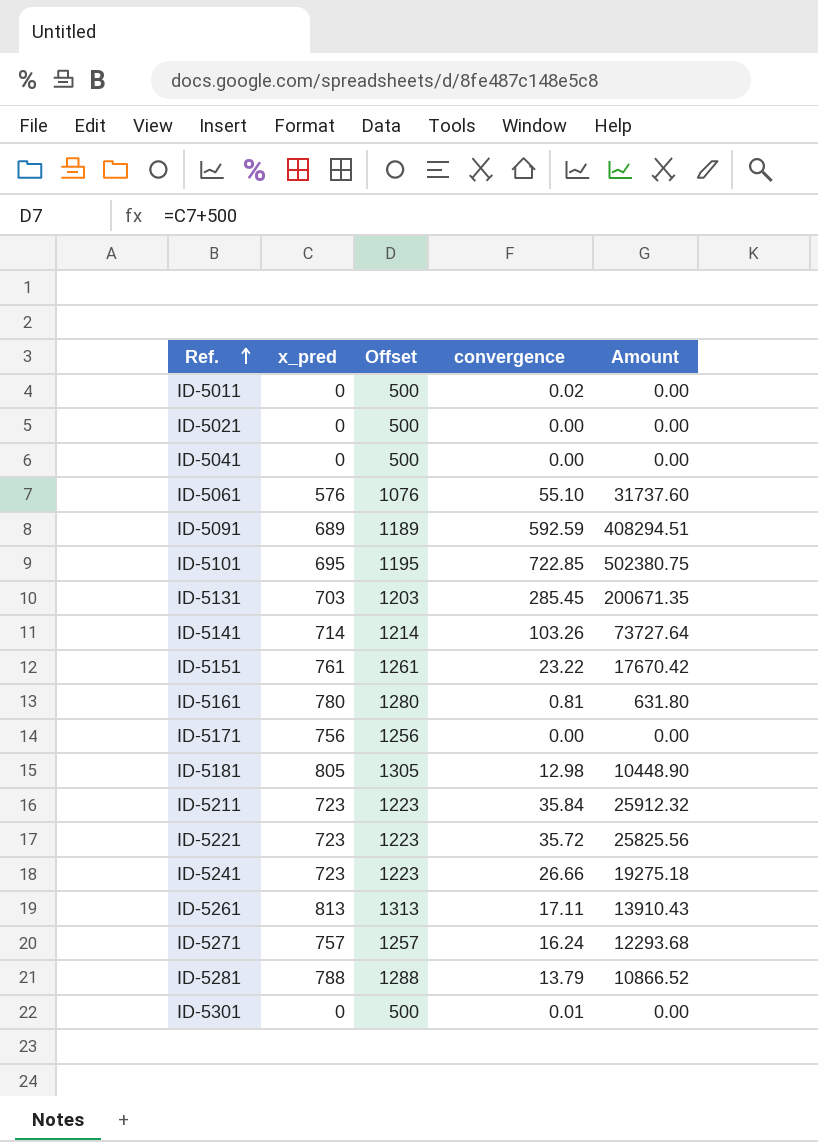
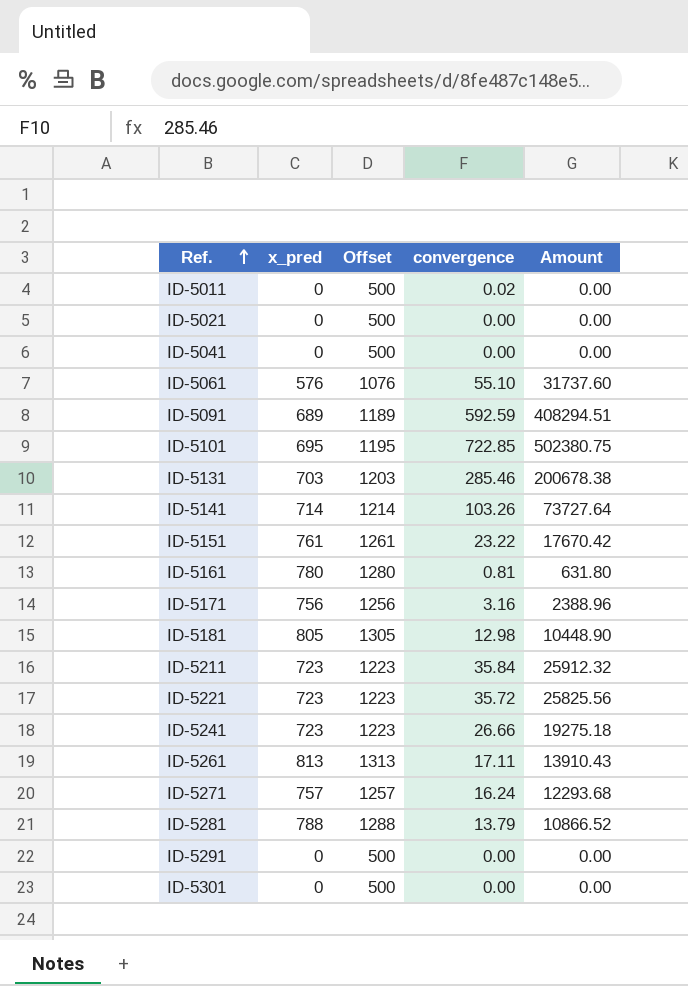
ID-5131 | convergence: 285.45 -> 285.46
ID-5131 | Amount: 200671.35 -> 200678.38
ID-5171 | convergence: 0.00 -> 3.16
ID-5171 | Amount: 0.00 -> 2388.96
row ID-5291: none -> 0 | 500 | 0.00 | 0.00
ID-5301 | convergence: 0.01 -> 0.00

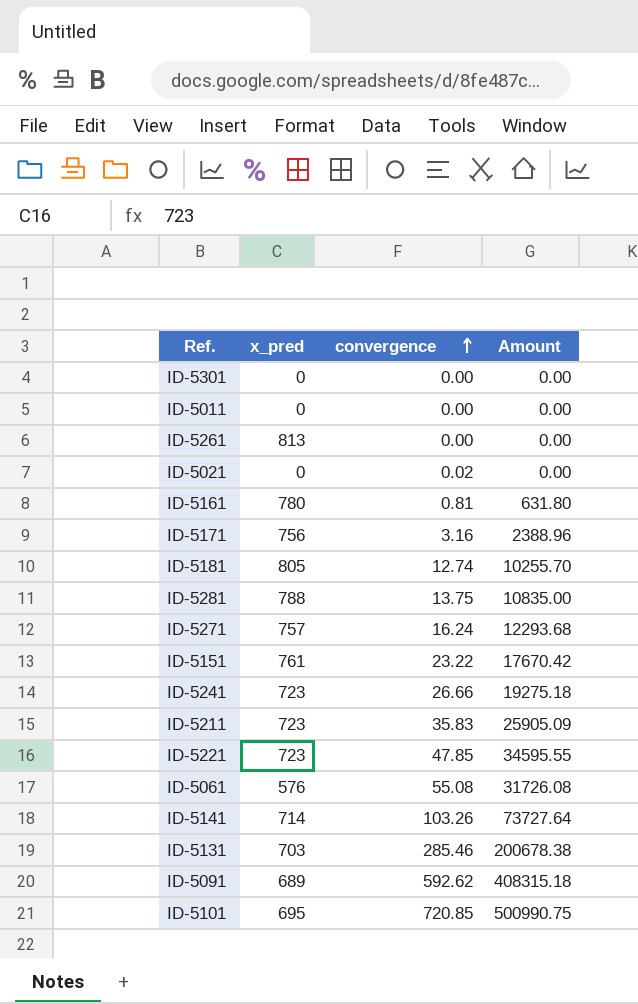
row order: Ref. ascending -> convergence ascending
column Offset | formula: [x_pred] + 500 -> none
row ID-5041: 0 | 500 | 0.00 | 0.00 -> none
row ID-5291: 0 | 500 | 0.00 | 0.00 -> none
ID-5011 | convergence: 0.02 -> 0.00
ID-5261 | convergence: 17.11 -> 0.00
ID-5261 | Amount: 13910.43 -> 0.00
ID-5021 | convergence: 0.00 -> 0.02
ID-5181 | convergence: 12.98 -> 12.74
ID-5181 | Amount: 10448.90 -> 10255.70
ID-5281 | convergence: 13.79 -> 13.75
ID-5281 | Amount: 10866.52 -> 10835.00
ID-5211 | convergence: 35.84 -> 35.83
ID-5211 | Amount: 25912.32 -> 25905.09
ID-5221 | convergence: 35.72 -> 47.85
ID-5221 | Amount: 25825.56 -> 34595.55
ID-5061 | convergence: 55.10 -> 55.08
ID-5061 | Amount: 31737.60 -> 31726.08
ID-5091 | convergence: 592.59 -> 592.62
ID-5091 | Amount: 408294.51 -> 408315.18
ID-5101 | convergence: 722.85 -> 720.85
ID-5101 | Amount: 502380.75 -> 500990.75

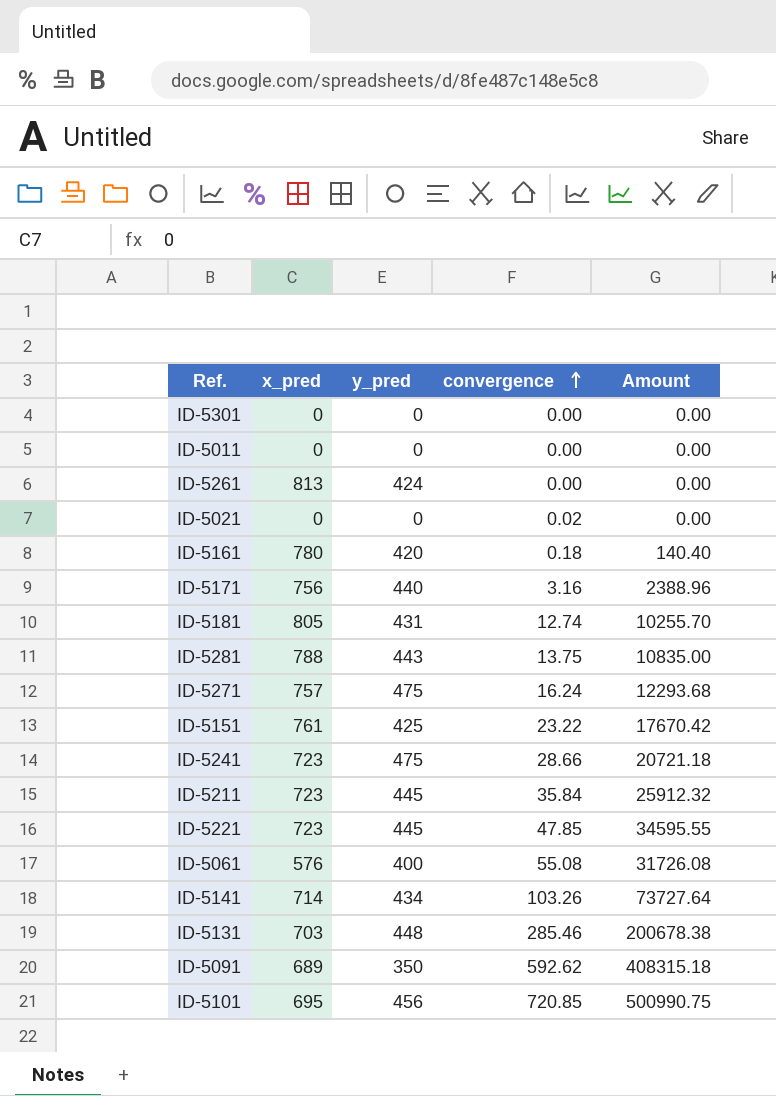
column y_pred | position: none -> 3
ID-5161 | convergence: 0.81 -> 0.18
ID-5161 | Amount: 631.80 -> 140.40
ID-5241 | convergence: 26.66 -> 28.66
ID-5241 | Amount: 19275.18 -> 20721.18
ID-5211 | convergence: 35.83 -> 35.84
ID-5211 | Amount: 25905.09 -> 25912.32

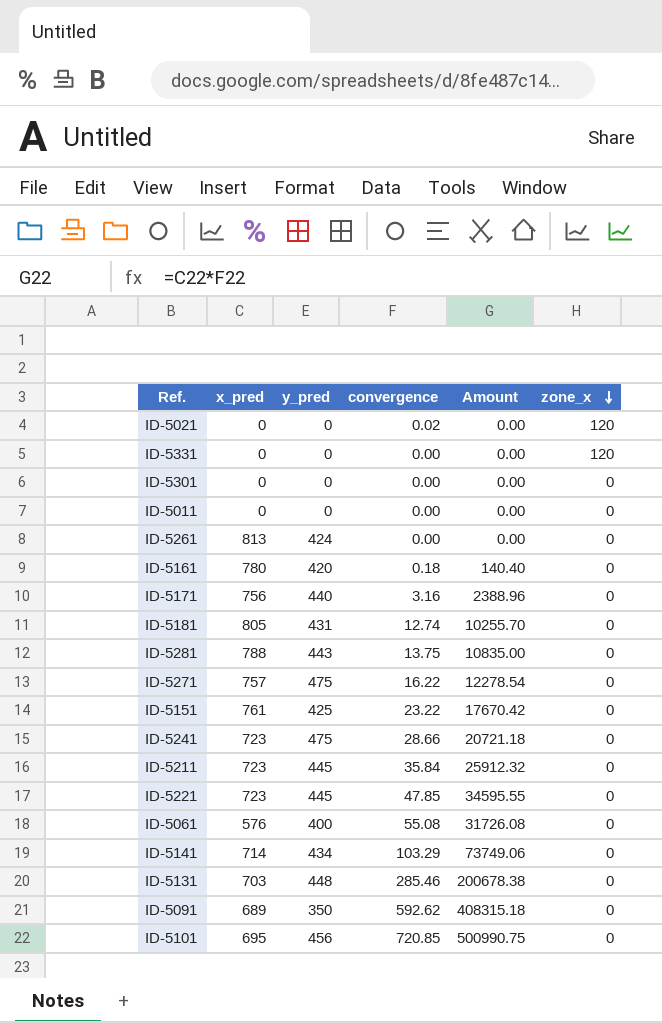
row order: convergence ascending -> zone_x descending
column zone_x | position: none -> 6
row ID-5331: none -> 0 | 0 | 0.00 | 0.00 | 120
ID-5271 | convergence: 16.24 -> 16.22
ID-5271 | Amount: 12293.68 -> 12278.54
ID-5141 | convergence: 103.26 -> 103.29
ID-5141 | Amount: 73727.64 -> 73749.06

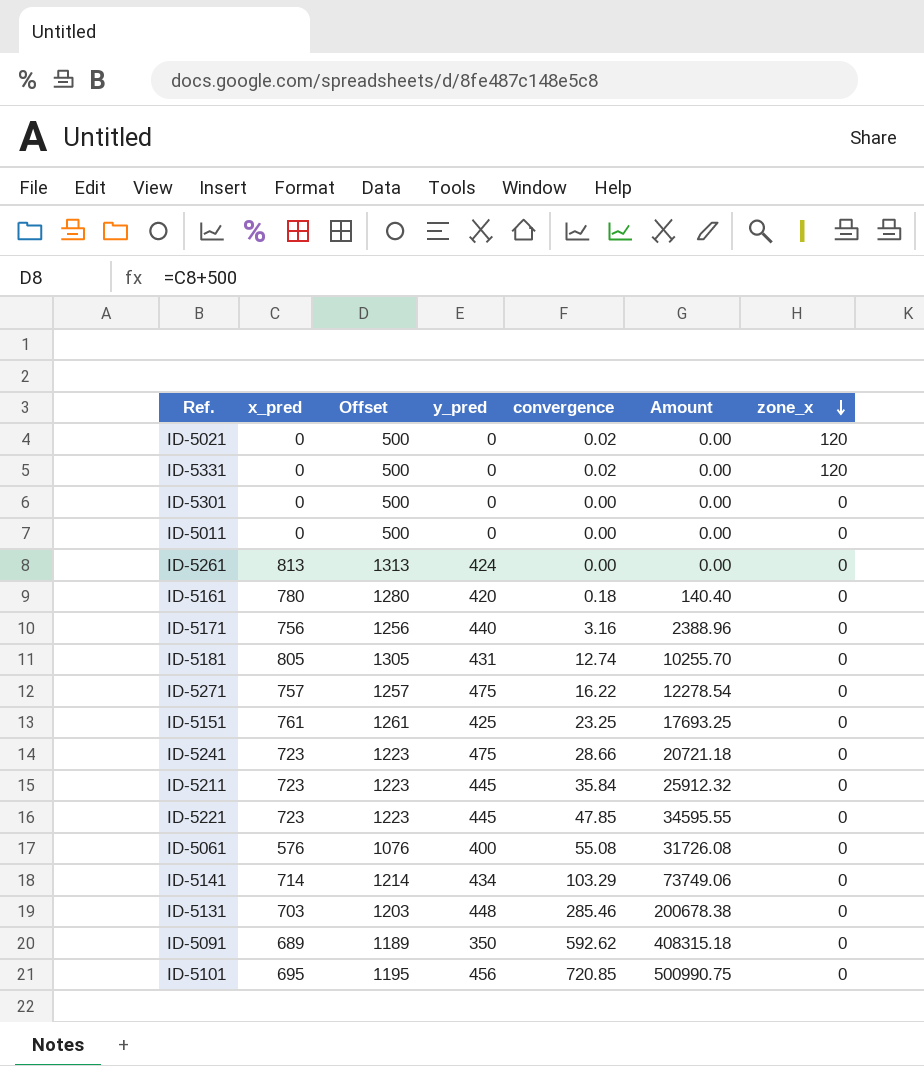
column Offset | formula: none -> [x_pred] + 500
row ID-5281: 788 | 443 | 13.75 | 10835.00 | 0 -> none
ID-5331 | convergence: 0.00 -> 0.02
ID-5151 | convergence: 23.22 -> 23.25
ID-5151 | Amount: 17670.42 -> 17693.25

